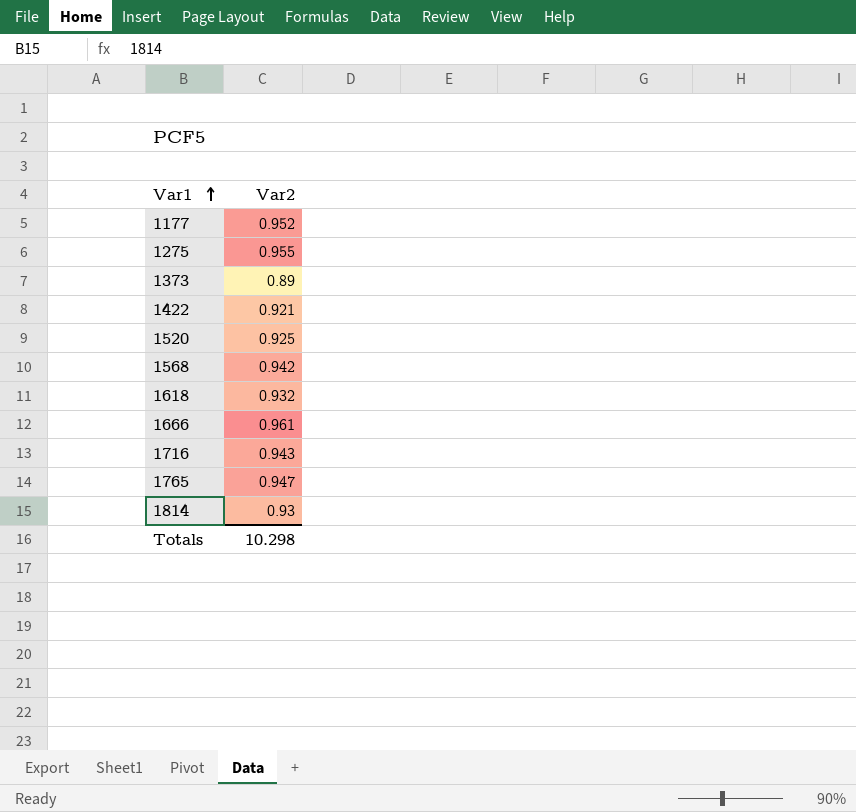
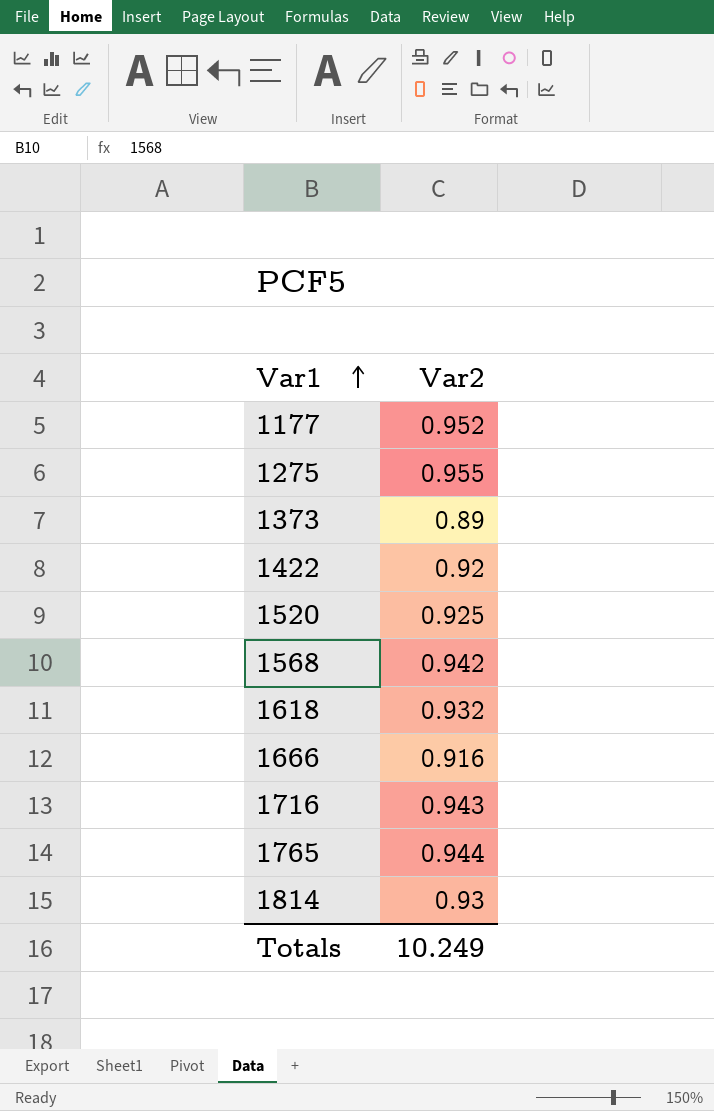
1422 | Var2: 0.921 -> 0.92
1666 | Var2: 0.961 -> 0.916
1765 | Var2: 0.947 -> 0.944
Totals | Var2: 10.298 -> 10.249

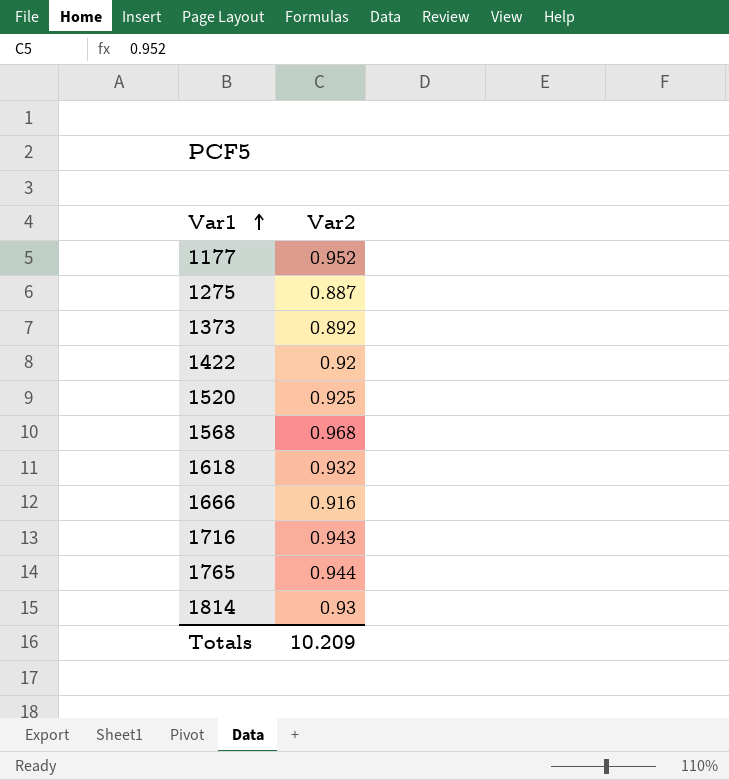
1275 | Var2: 0.955 -> 0.887
1373 | Var2: 0.89 -> 0.892
1568 | Var2: 0.942 -> 0.968
Totals | Var2: 10.249 -> 10.209

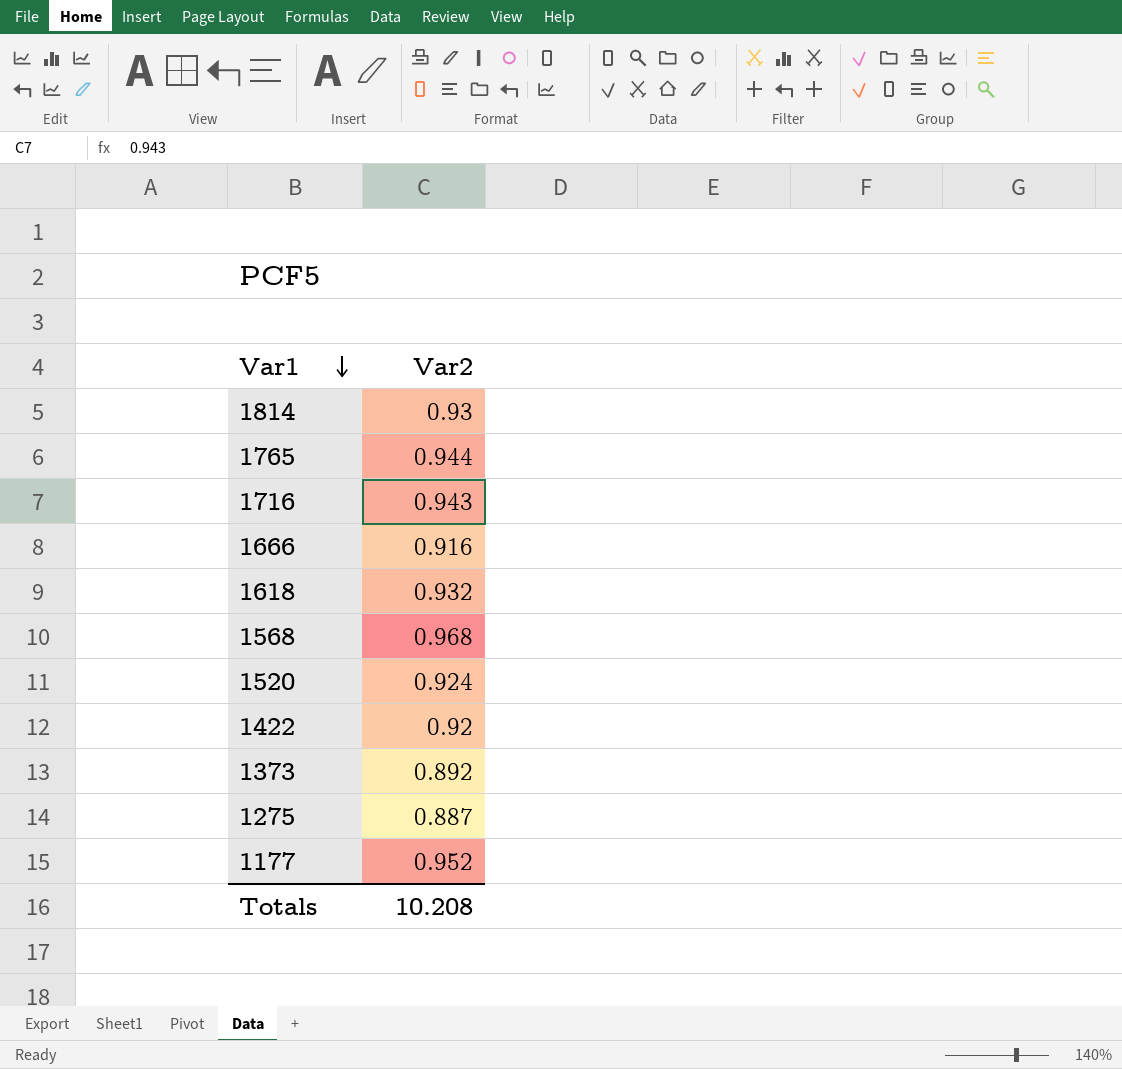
row order: Var1 ascending -> Var1 descending
1520 | Var2: 0.925 -> 0.924
Totals | Var2: 10.209 -> 10.208

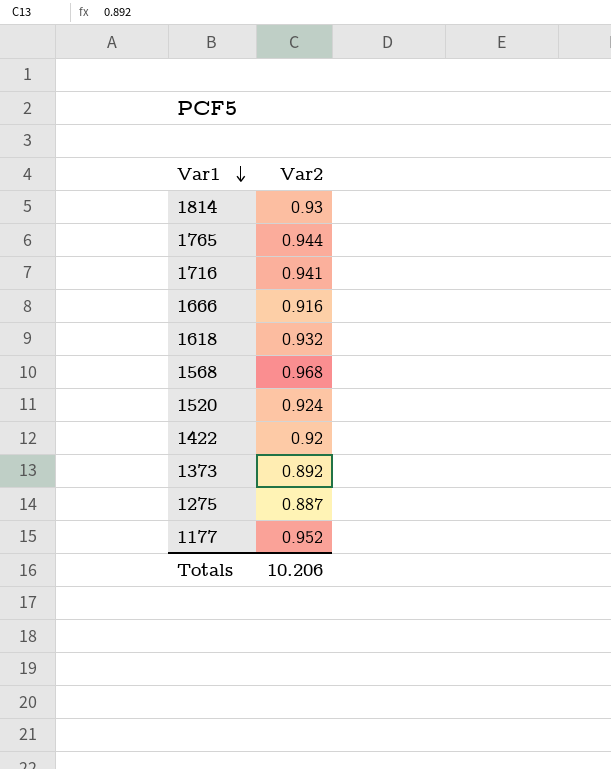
1716 | Var2: 0.943 -> 0.941
Totals | Var2: 10.208 -> 10.206

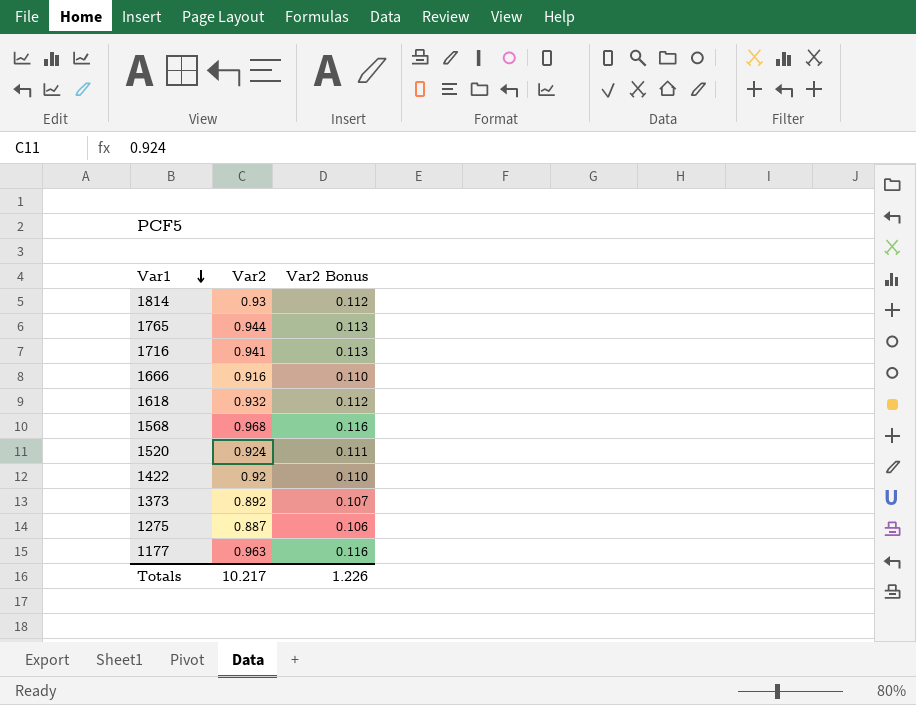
column Var2 Bonus | formula: none -> [Var2] * 0.12
1177 | Var2: 0.952 -> 0.963
Totals | Var2: 10.206 -> 10.217

